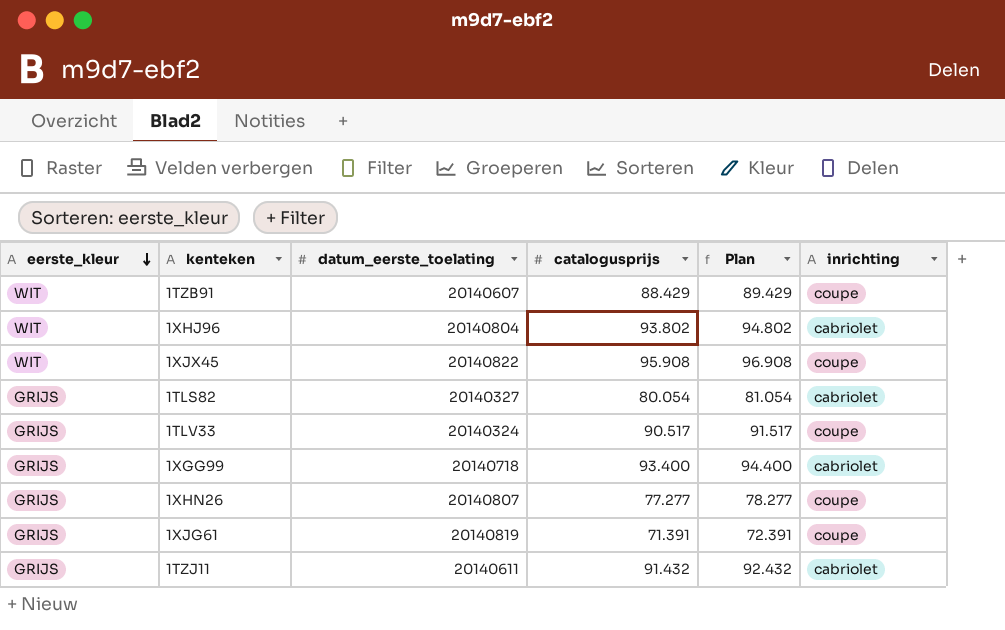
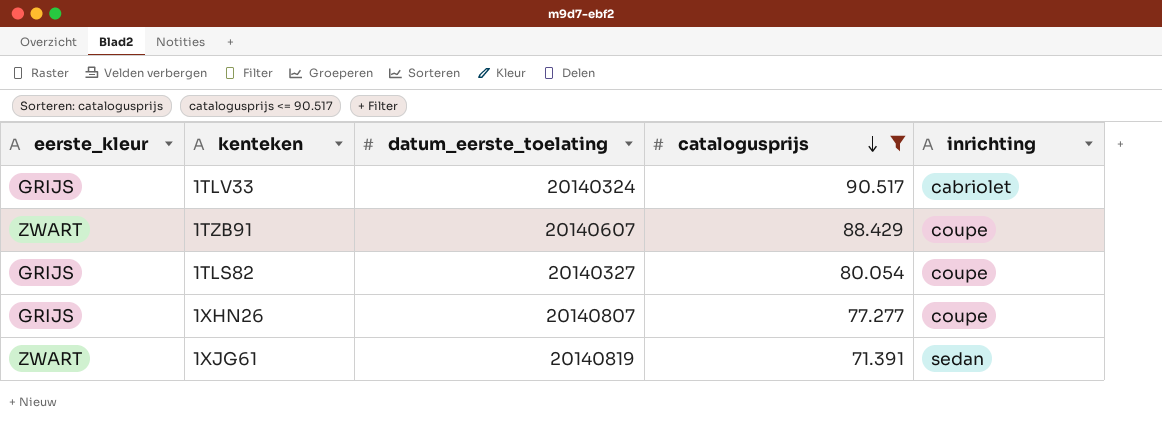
filter: none -> catalogusprijs <= 90.517
row order: eerste_kleur descending -> catalogusprijs descending
column Plan | formula: [catalogusprijs] + 1000 -> none
1TLV33 | inrichting: coupe -> cabriolet
1TZB91 | eerste_kleur: WIT -> ZWART
1TLS82 | inrichting: cabriolet -> coupe
1XJG61 | eerste_kleur: GRIJS -> ZWART
1XJG61 | inrichting: coupe -> sedan

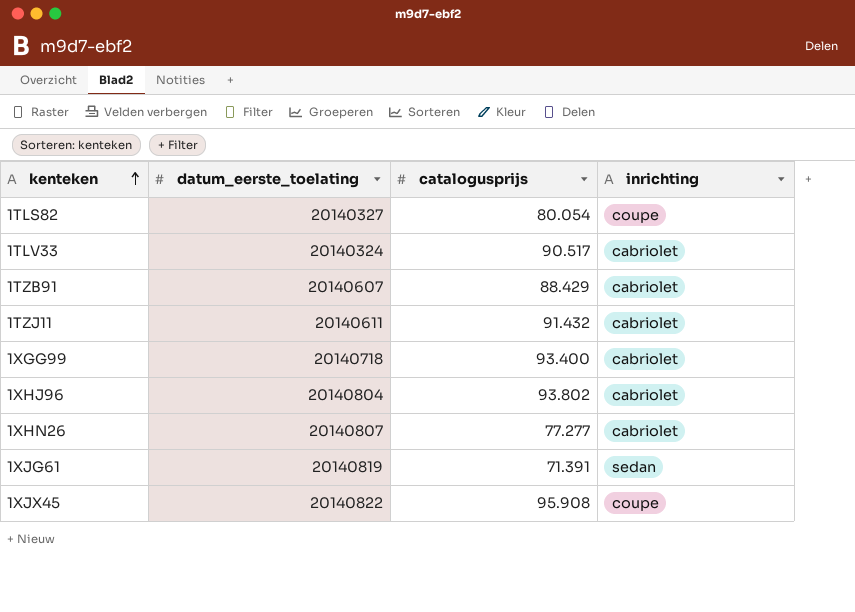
filter: catalogusprijs <= 90.517 -> none
row order: catalogusprijs descending -> kenteken ascending
column eerste_kleur | position: 1 -> none
1TZB91 | inrichting: coupe -> cabriolet
1XHN26 | inrichting: coupe -> cabriolet

